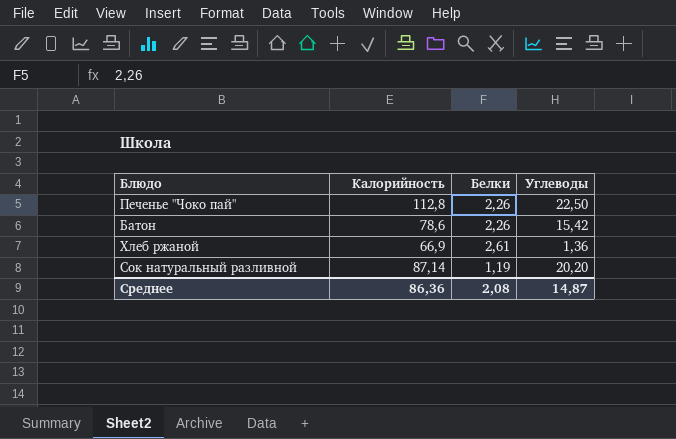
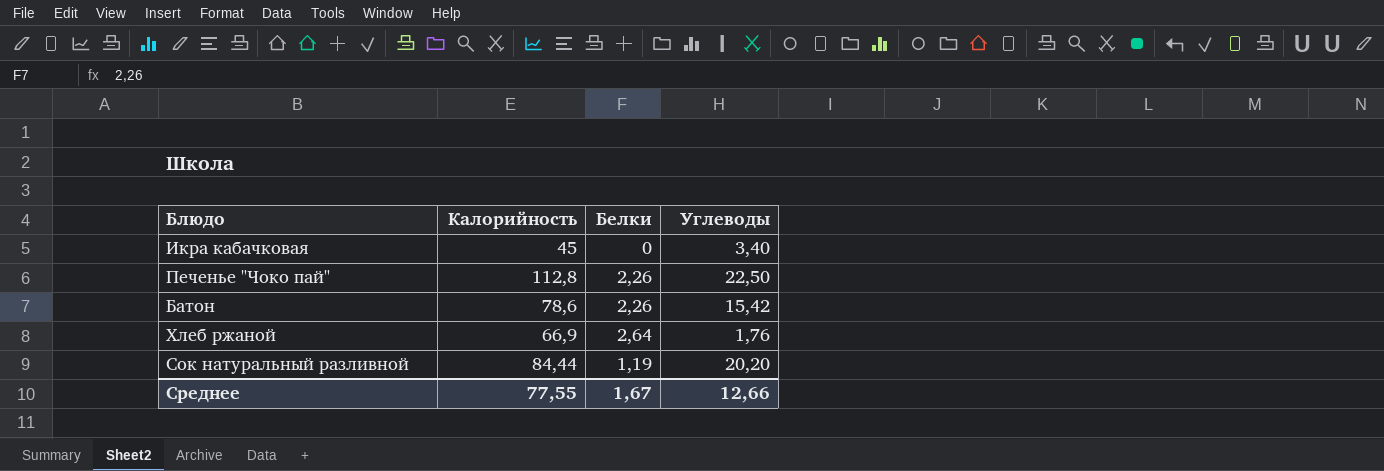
row Икра кабачковая: none -> 45 | 0 | 3,40
Хлеб ржаной | Белки: 2,61 -> 2,64
Хлеб ржаной | Углеводы: 1,36 -> 1,76
Сок натуральный разливной | Калорийность: 87,14 -> 84,44
Среднее | Калорийность: 86,36 -> 77,55
Среднее | Белки: 2,08 -> 1,67
Среднее | Углеводы: 14,87 -> 12,66

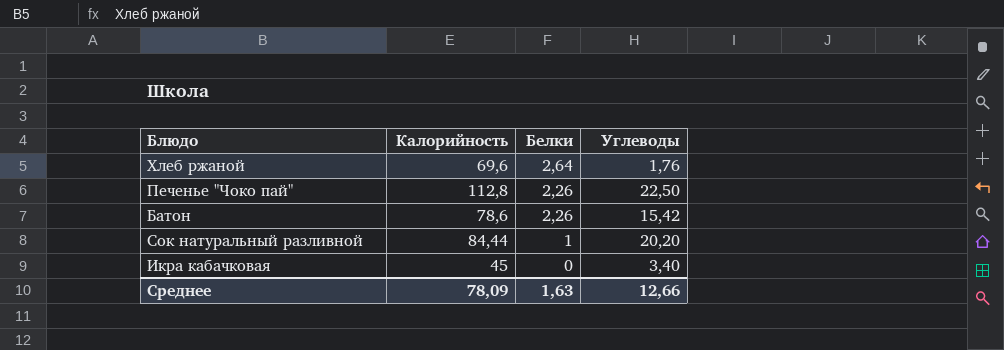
row order: none -> Белки descending
Хлеб ржаной | Калорийность: 66,9 -> 69,6
Сок натуральный разливной | Белки: 1,19 -> 1
Среднее | Калорийность: 77,55 -> 78,09
Среднее | Белки: 1,67 -> 1,63

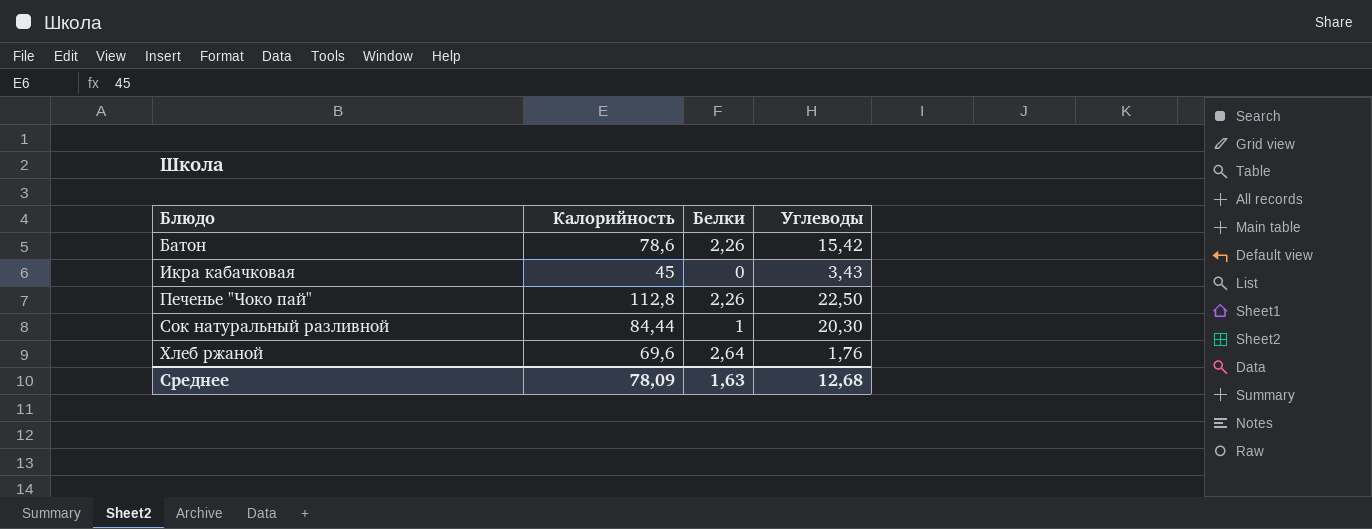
row order: Белки descending -> Блюдо ascending
Икра кабачковая | Углеводы: 3,40 -> 3,43
Сок натуральный разливной | Углеводы: 20,20 -> 20,30
Среднее | Углеводы: 12,66 -> 12,68

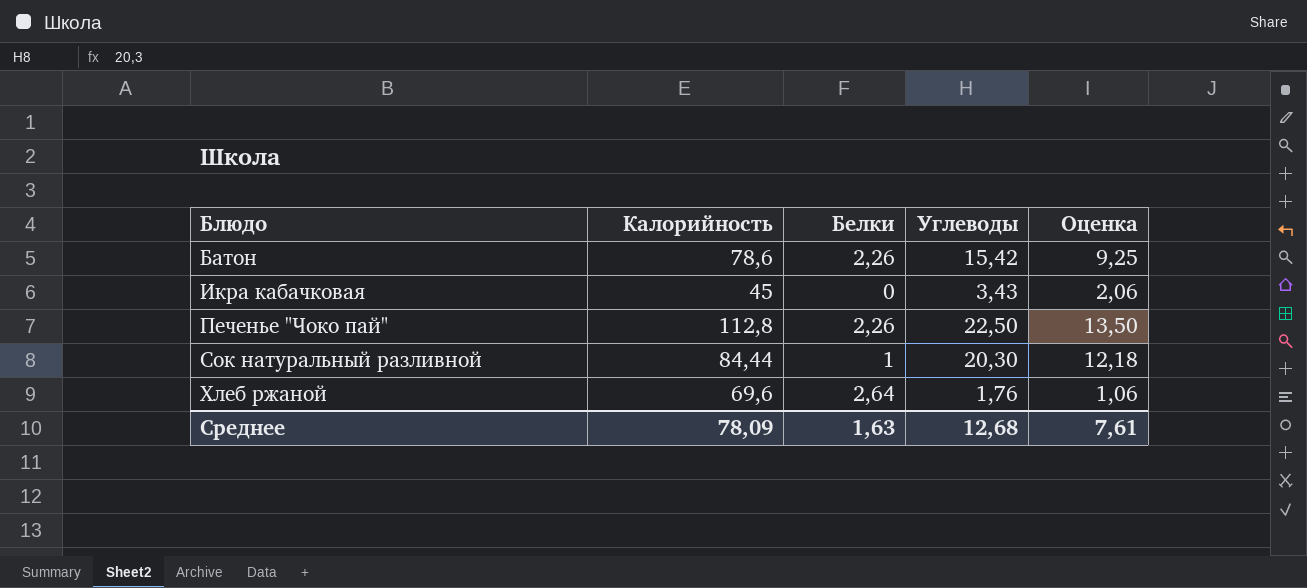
column Оценка | formula: none -> [Углеводы] * 0,6

